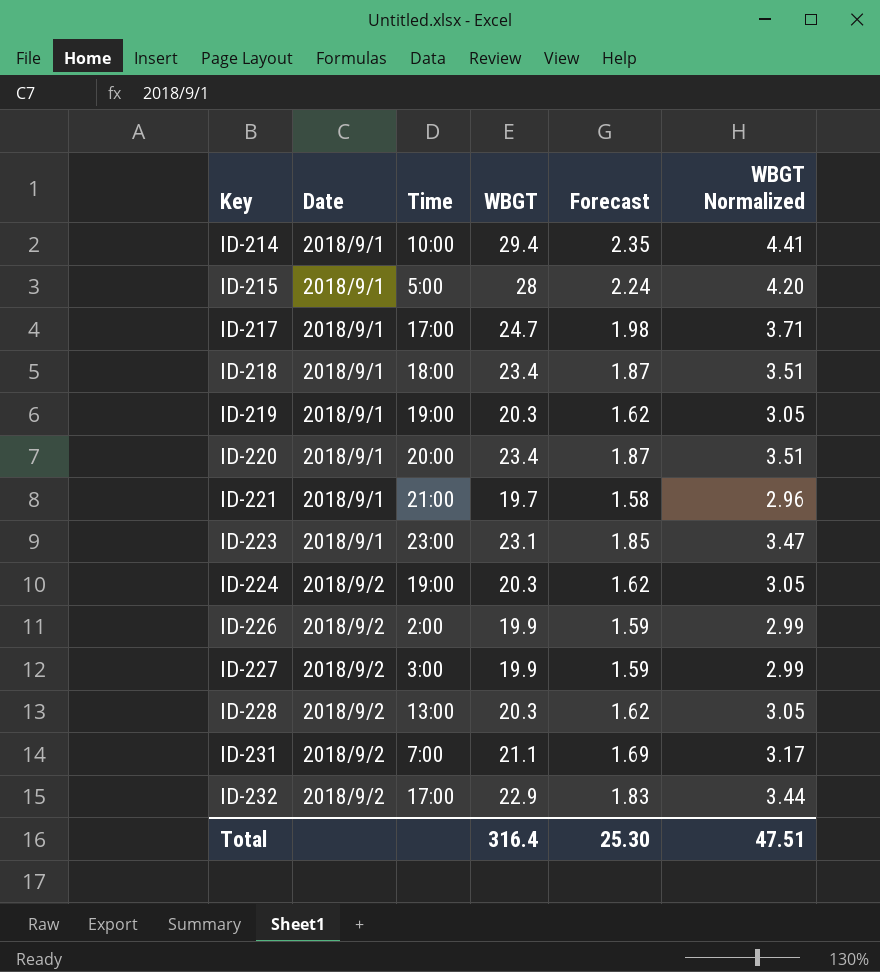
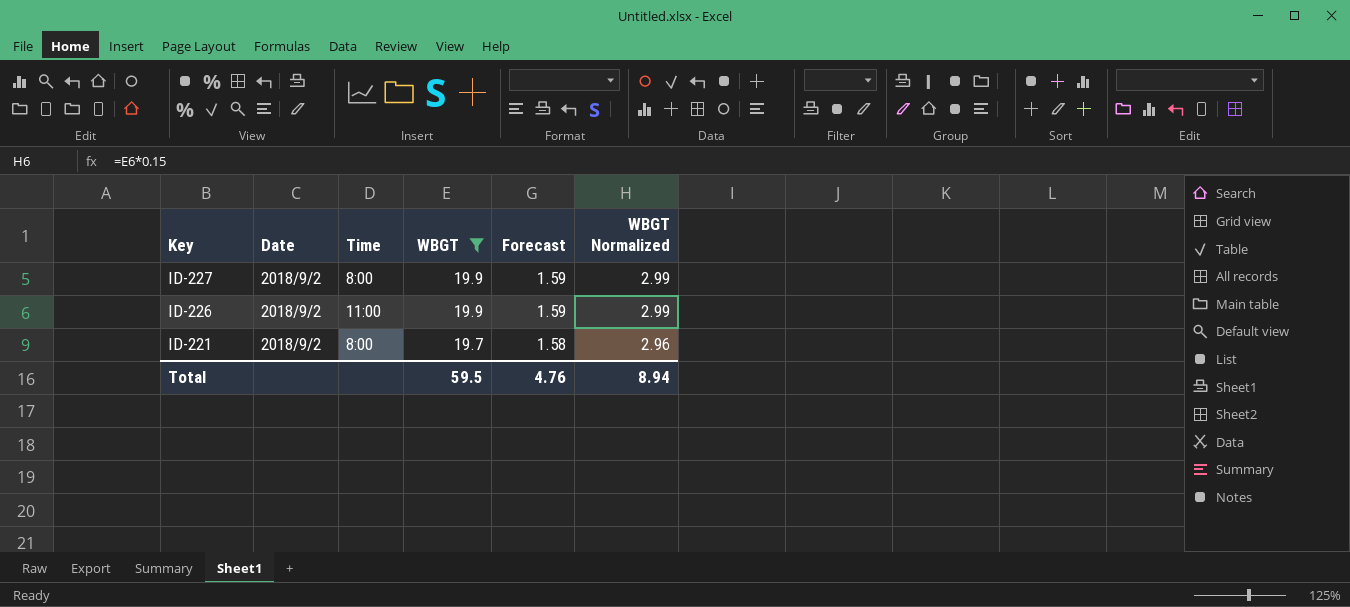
filter: none -> WBGT <= 19.9
row order: Key ascending -> Key descending
ID-227 | Time: 3:00 -> 8:00
ID-226 | Time: 2:00 -> 11:00
ID-221 | Date: 2018/9/1 -> 2018/9/2
ID-221 | Time: 21:00 -> 8:00
Total | WBGT: 316.4 -> 59.5
Total | Forecast: 25.30 -> 4.76
Total | WBGT Normalized: 47.51 -> 8.94

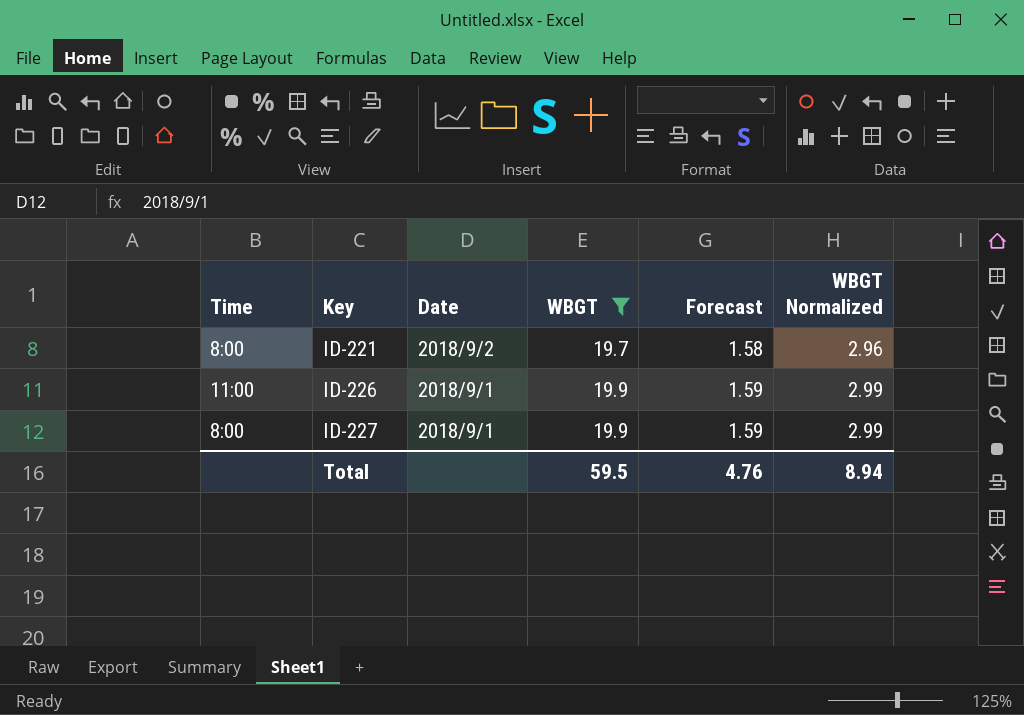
row order: Key descending -> Key ascending
column Time | position: 3 -> 1
ID-226 | Date: 2018/9/2 -> 2018/9/1
ID-227 | Date: 2018/9/2 -> 2018/9/1

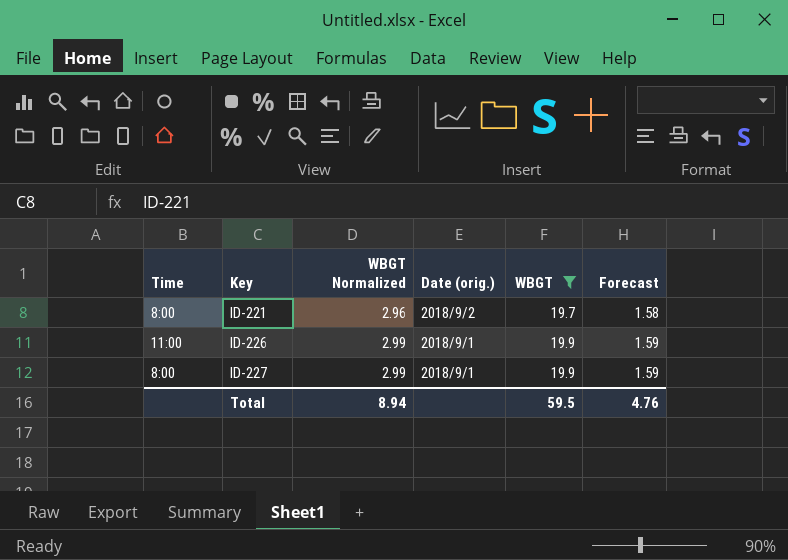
column WBGT Normalized | position: 6 -> 3
column name: Date -> Date (orig.)

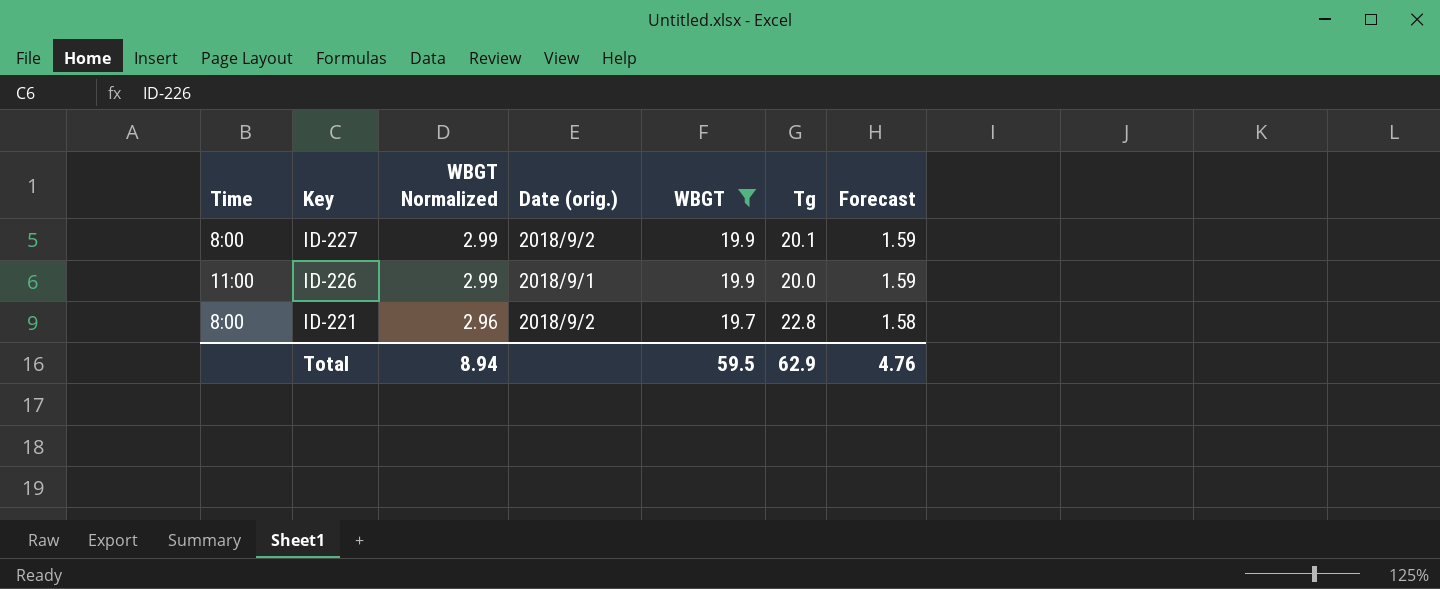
row order: Key ascending -> Key descending
column Tg | position: none -> 6
ID-227 | Date (orig.): 2018/9/1 -> 2018/9/2

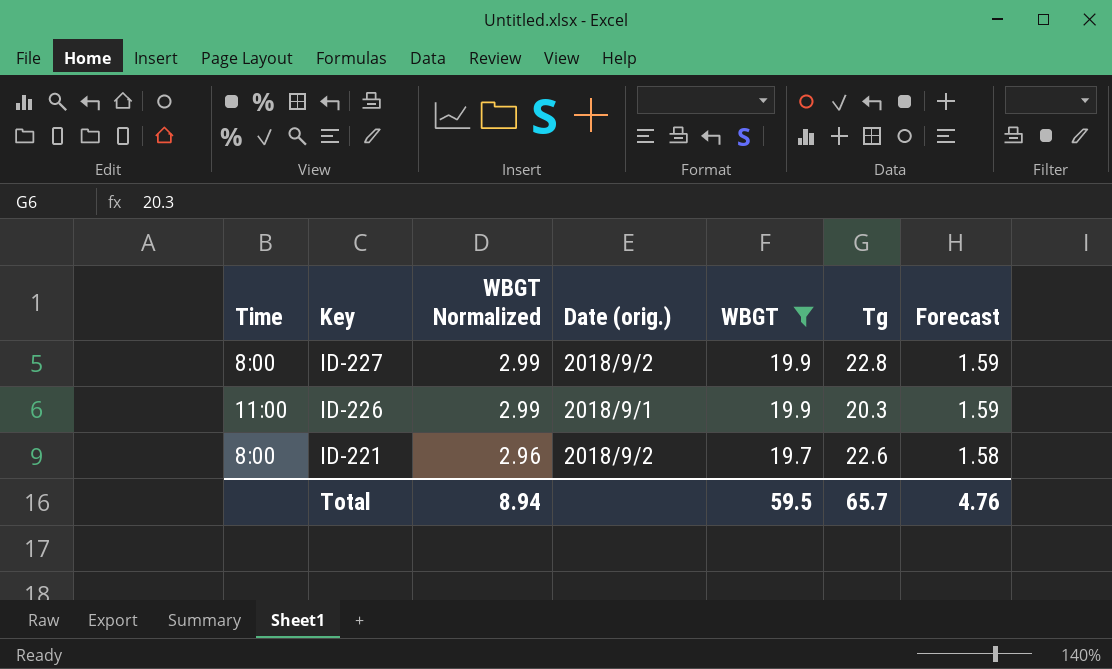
ID-227 | Tg: 20.1 -> 22.8
ID-226 | Tg: 20.0 -> 20.3
ID-221 | Tg: 22.8 -> 22.6
Total | Tg: 62.9 -> 65.7

